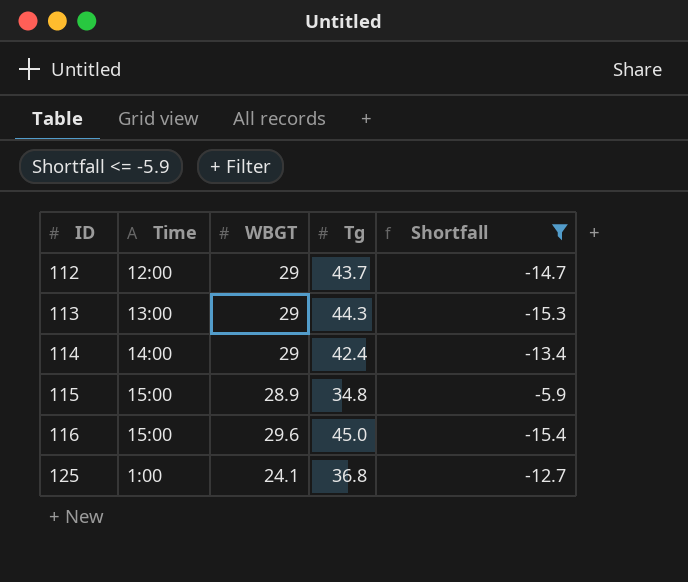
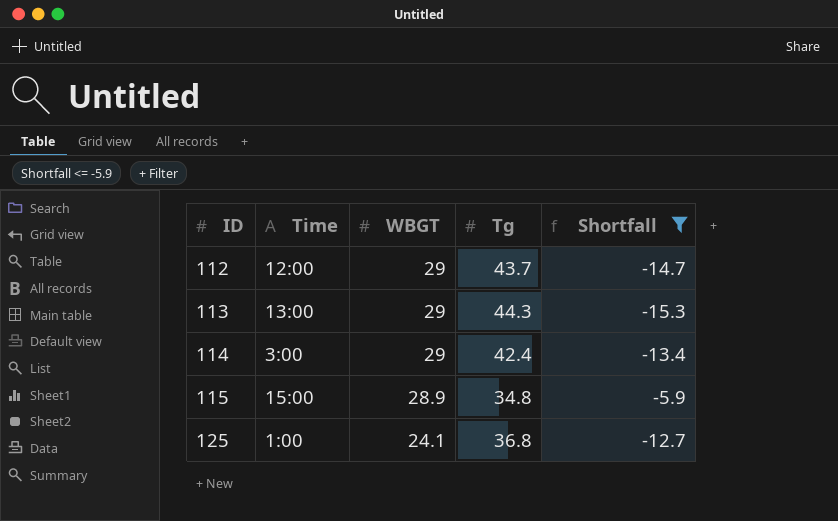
row 116: 15:00 | 29.6 | 45.0 | -15.4 -> none
114 | Time: 14:00 -> 3:00

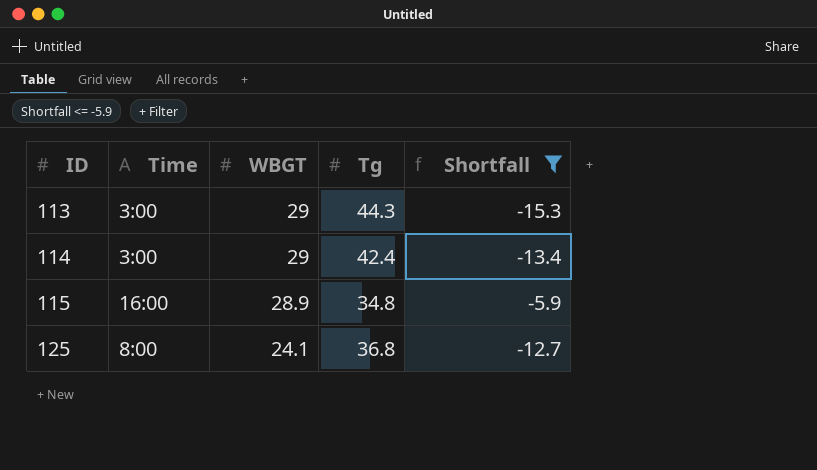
row 112: 12:00 | 29 | 43.7 | -14.7 -> none
113 | Time: 13:00 -> 3:00
115 | Time: 15:00 -> 16:00
125 | Time: 1:00 -> 8:00

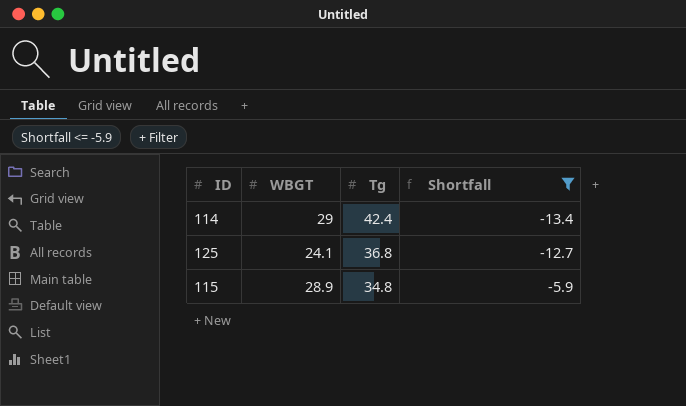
row order: ID ascending -> Tg descending
column Time | position: 2 -> none
row 113: 3:00 | 29 | 44.3 | -15.3 -> none

